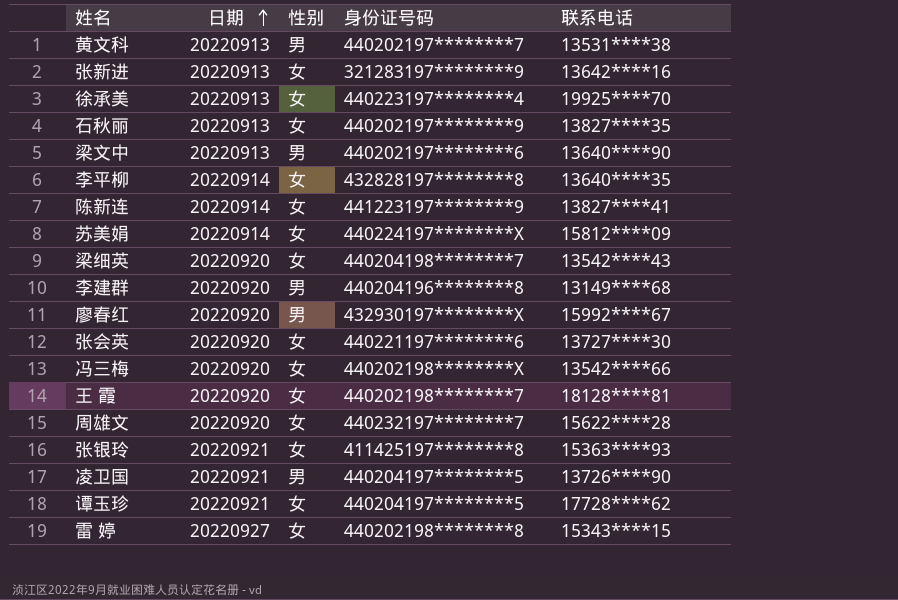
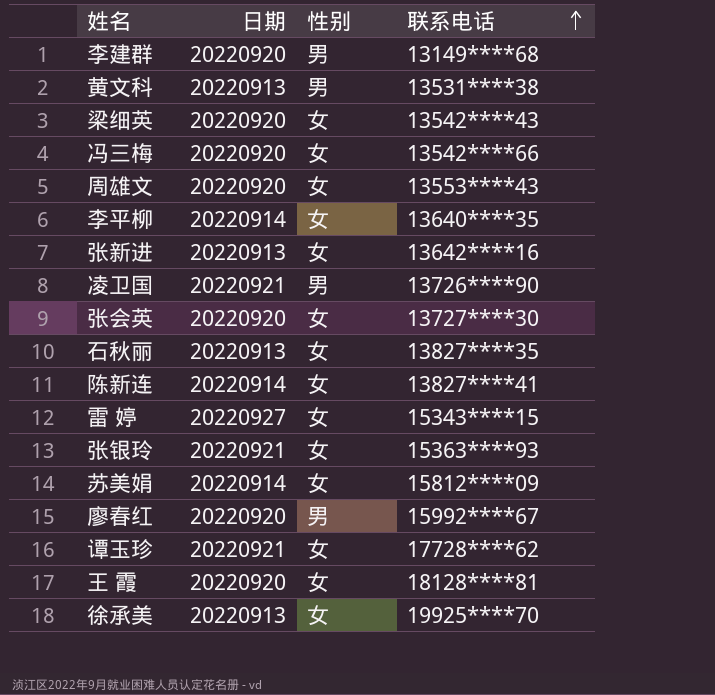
row order: 日期 ascending -> 联系电话 ascending
column 身份证号码 | position: 4 -> none
row 梁文中: 20220913 | 男 | 440202197********6 | 13640****90 -> none
周雄文 | 联系电话: 15622****28 -> 13553****43

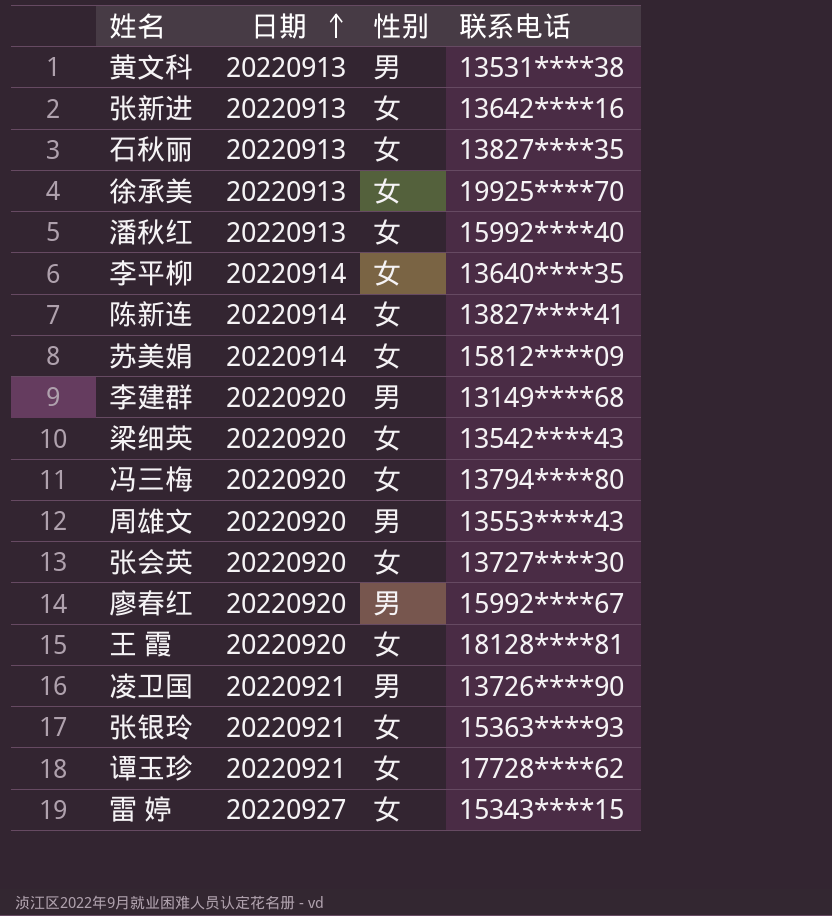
row order: 联系电话 ascending -> 日期 ascending
row 潘秋红: none -> 20220913 | 女 | 15992****40
冯三梅 | 联系电话: 13542****66 -> 13794****80
周雄文 | 性别: 女 -> 男

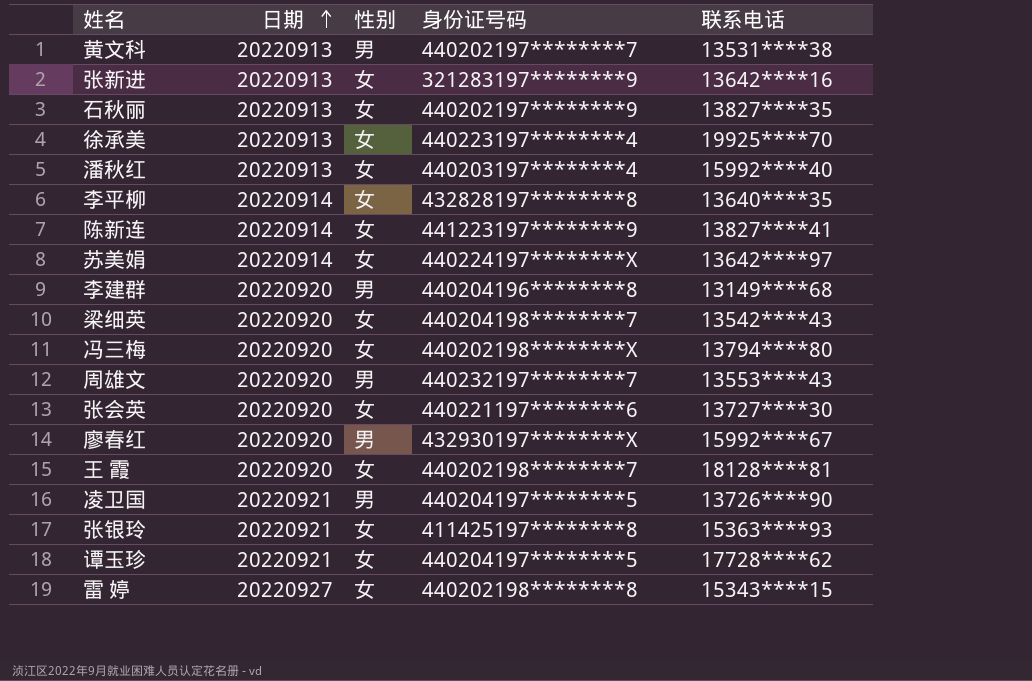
column 身份证号码 | position: none -> 4
苏美娟 | 联系电话: 15812****09 -> 13642****97

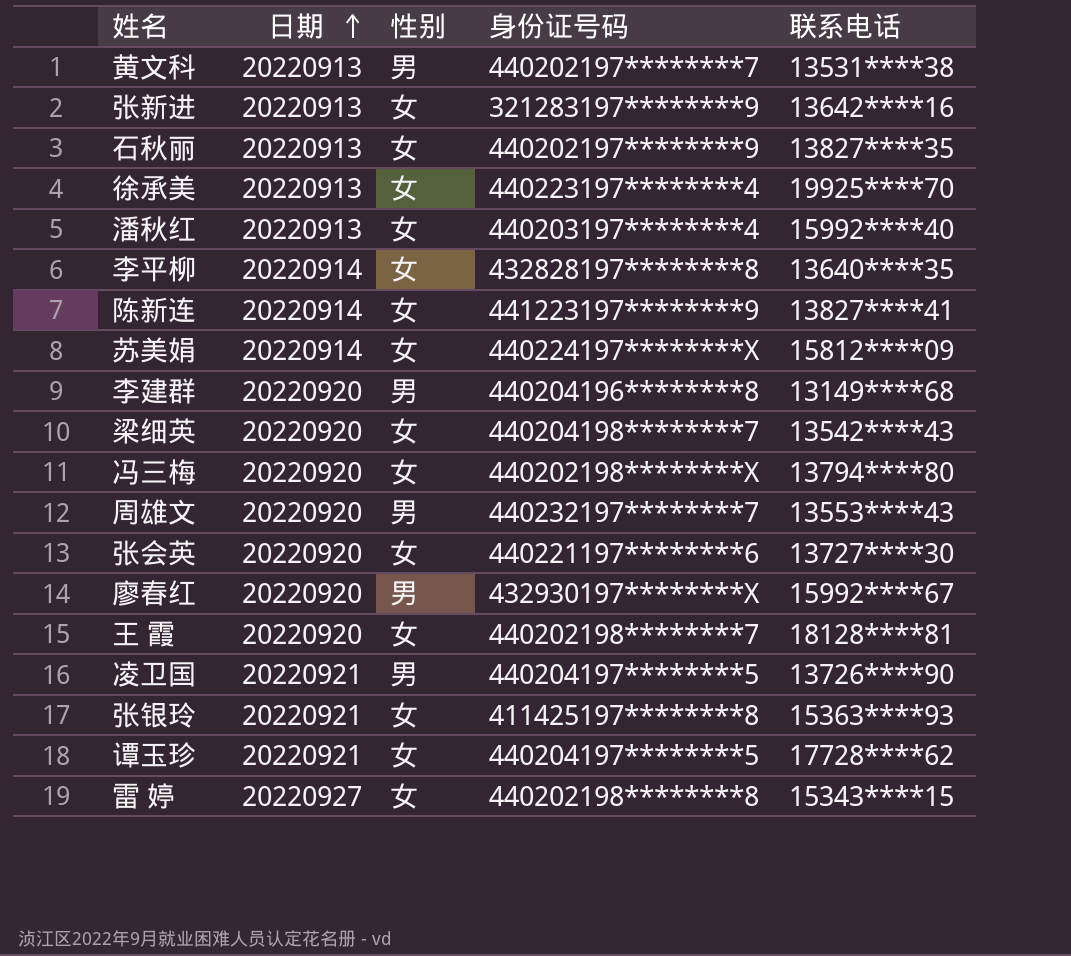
苏美娟 | 联系电话: 13642****97 -> 15812****09

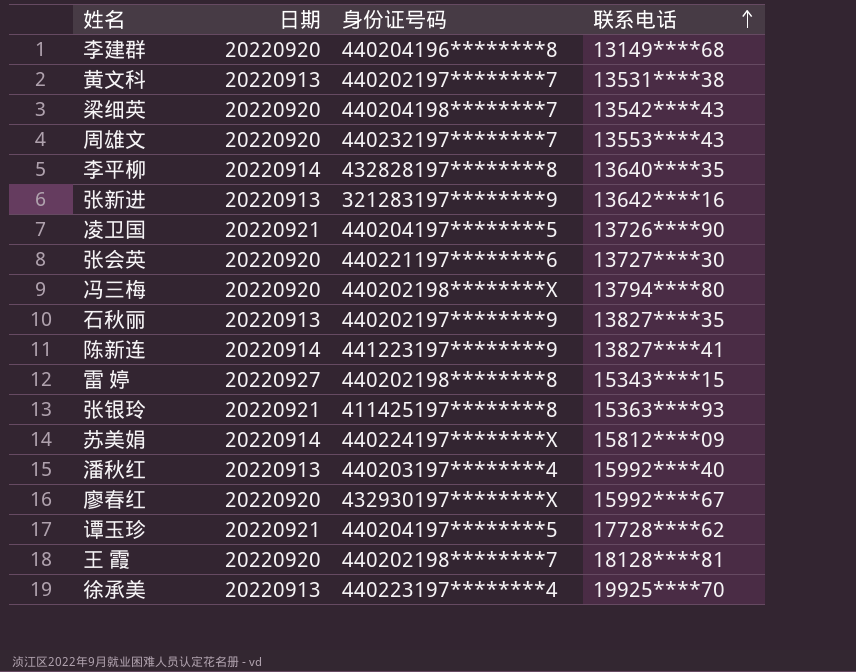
row order: 日期 ascending -> 联系电话 ascending
column 性别 | position: 3 -> none

